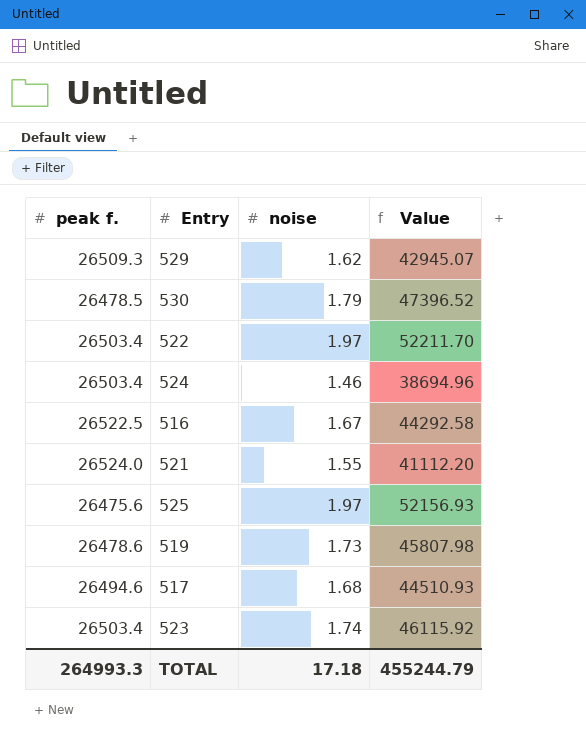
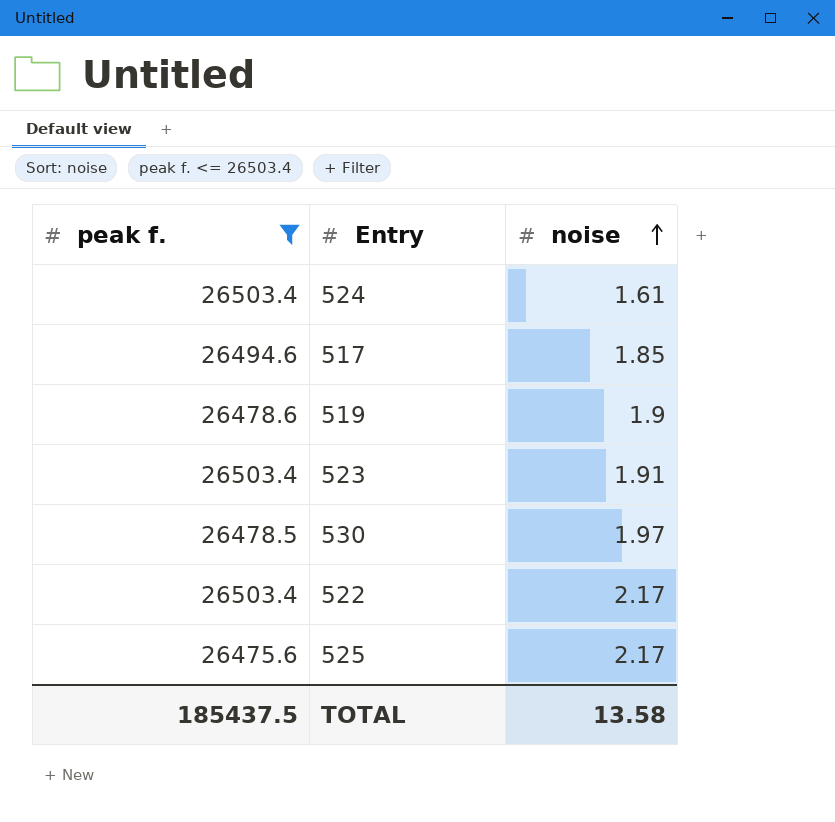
filter: none -> peak f. <= 26503.4
row order: none -> noise ascending
column Value | formula: [peak f.] * [noise] -> none
524 | noise: 1.46 -> 1.61
517 | noise: 1.68 -> 1.85
519 | noise: 1.73 -> 1.9
523 | noise: 1.74 -> 1.91
530 | noise: 1.79 -> 1.97
522 | noise: 1.97 -> 2.17
525 | noise: 1.97 -> 2.17
TOTAL | peak f.: 264993.3 -> 185437.5
TOTAL | noise: 17.18 -> 13.58

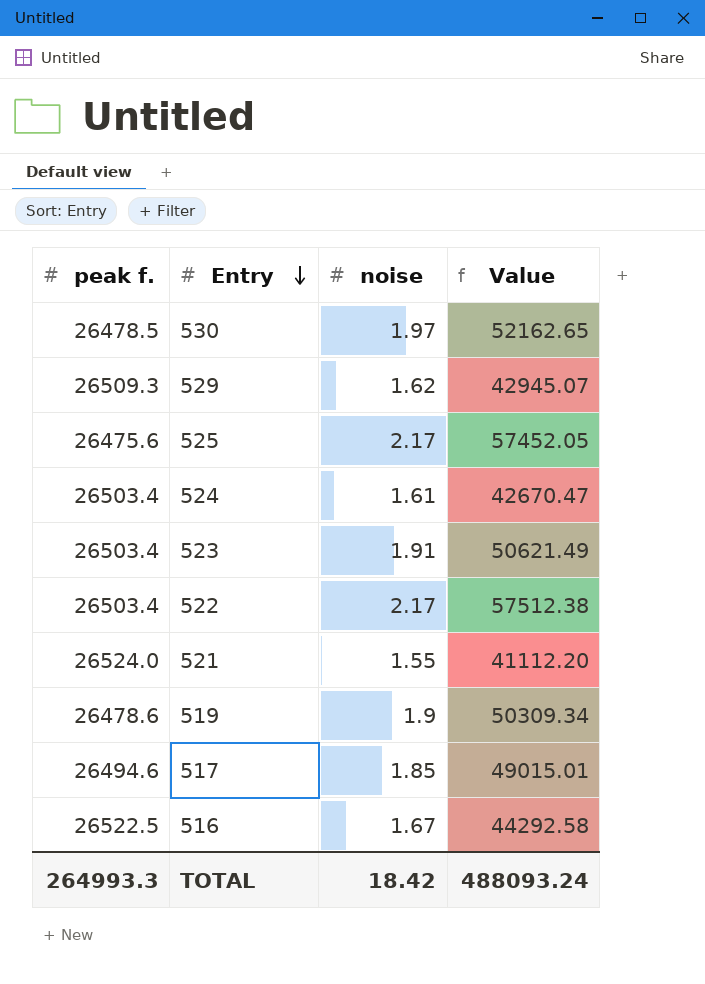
filter: peak f. <= 26503.4 -> none
row order: noise ascending -> Entry descending
column Value | formula: none -> [peak f.] * [noise]
TOTAL | peak f.: 185437.5 -> 264993.3
TOTAL | noise: 13.58 -> 18.42

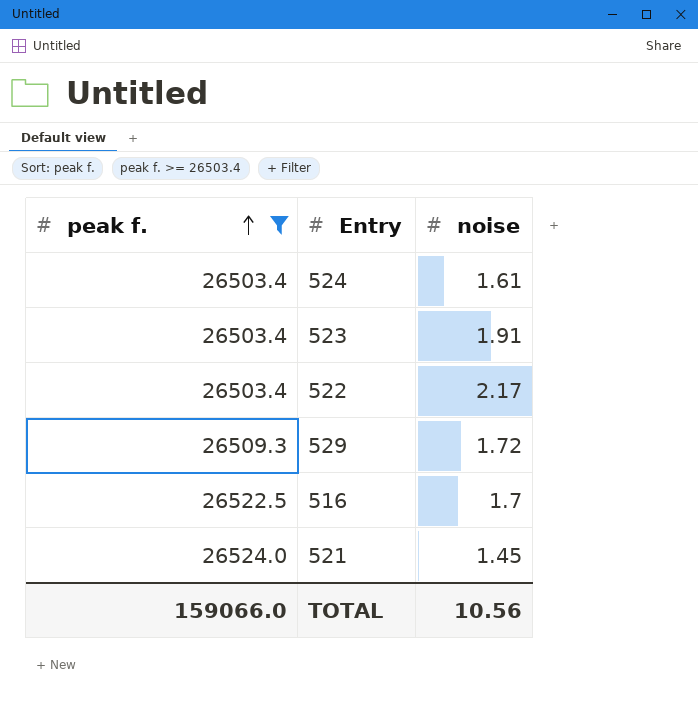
filter: none -> peak f. >= 26503.4
row order: Entry descending -> peak f. ascending
column Value | formula: [peak f.] * [noise] -> none
529 | noise: 1.62 -> 1.72
516 | noise: 1.67 -> 1.7
521 | noise: 1.55 -> 1.45
TOTAL | peak f.: 264993.3 -> 159066.0
TOTAL | noise: 18.42 -> 10.56

